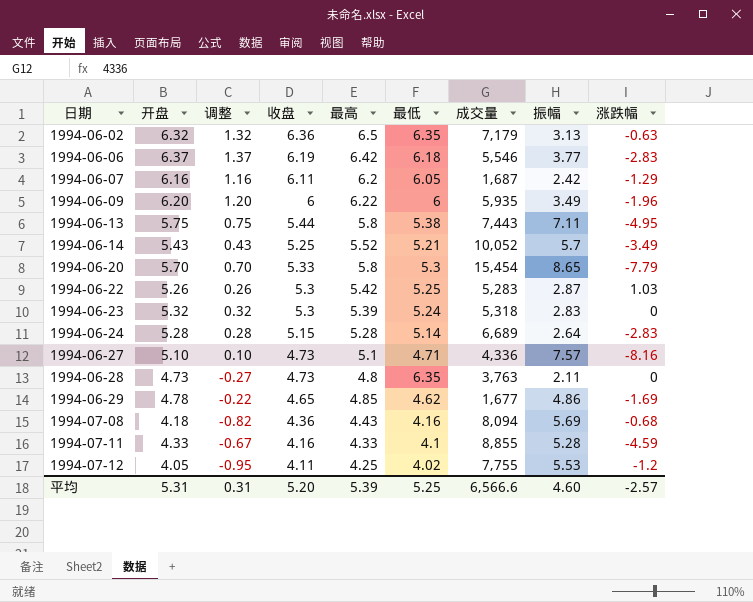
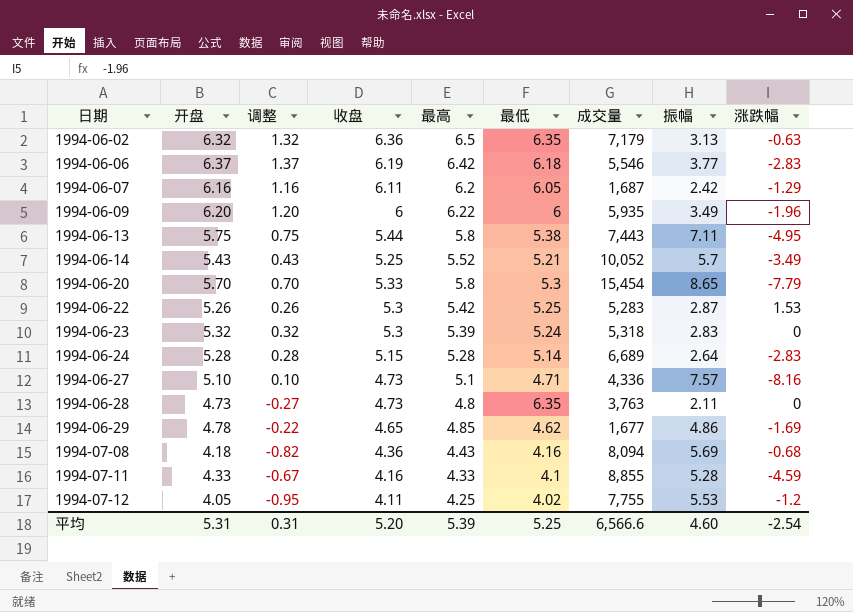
1994-06-22 | 涨跌幅: 1.03 -> 1.53
平均 | 涨跌幅: -2.57 -> -2.54

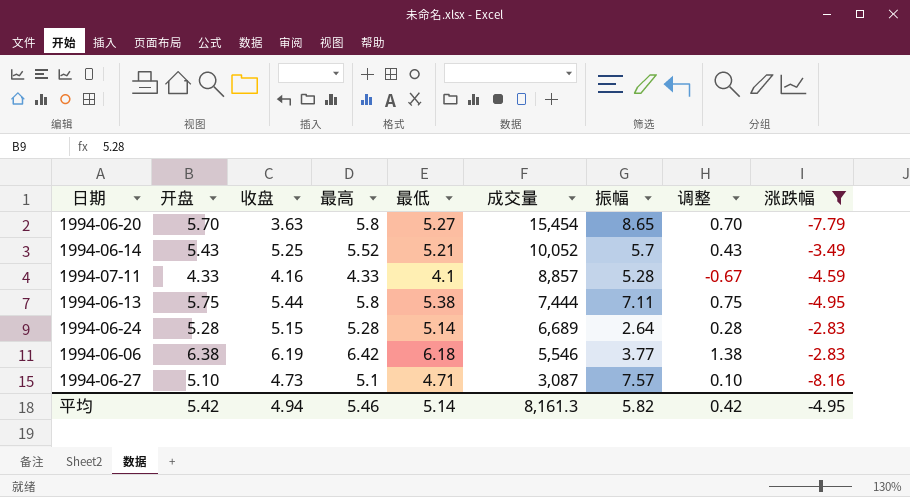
filter: none -> 涨跌幅 <= -2.83
row order: 日期 ascending -> 成交量 descending
column 调整 | position: 3 -> 8
1994-06-20 | 收盘: 5.33 -> 3.63
1994-06-20 | 最低: 5.3 -> 5.27
1994-07-11 | 成交量: 8,855 -> 8,857
1994-06-13 | 成交量: 7,443 -> 7,444
1994-06-06 | 开盘: 6.37 -> 6.38
1994-06-06 | 调整: 1.37 -> 1.38
1994-06-27 | 成交量: 4,336 -> 3,087
平均 | 开盘: 5.31 -> 5.42
平均 | 收盘: 5.20 -> 4.94
平均 | 最高: 5.39 -> 5.46
平均 | 最低: 5.25 -> 5.14
平均 | 成交量: 6,566.6 -> 8,161.3
平均 | 振幅: 4.60 -> 5.82
平均 | 调整: 0.31 -> 0.42
平均 | 涨跌幅: -2.54 -> -4.95

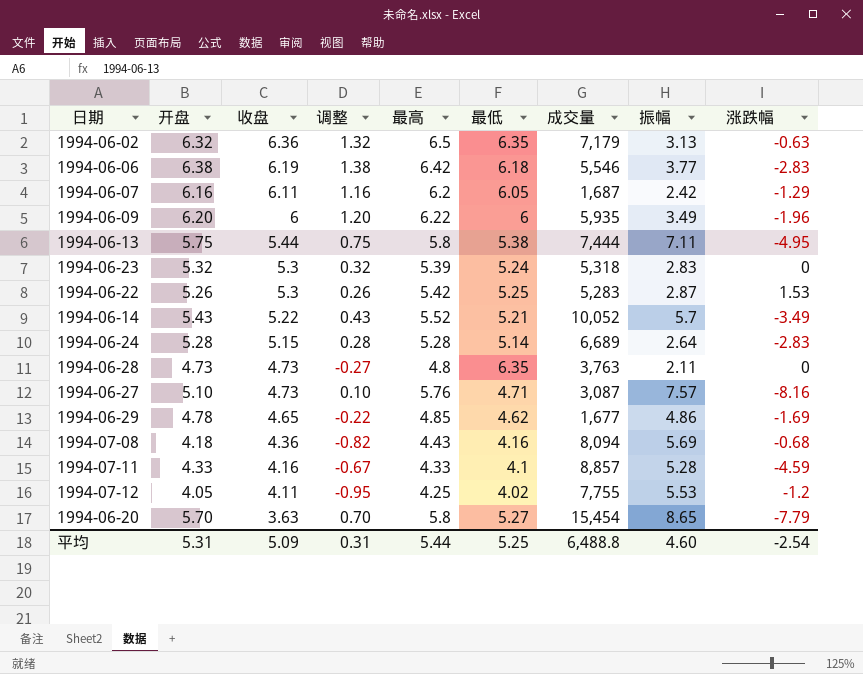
filter: 涨跌幅 <= -2.83 -> none
row order: 成交量 descending -> 收盘 descending
column 调整 | position: 8 -> 4
1994-06-14 | 收盘: 5.25 -> 5.22
1994-06-27 | 最高: 5.1 -> 5.76
平均 | 开盘: 5.42 -> 5.31
平均 | 收盘: 4.94 -> 5.09
平均 | 调整: 0.42 -> 0.31
平均 | 最高: 5.46 -> 5.44
平均 | 最低: 5.14 -> 5.25
平均 | 成交量: 8,161.3 -> 6,488.8
平均 | 振幅: 5.82 -> 4.60
平均 | 涨跌幅: -4.95 -> -2.54

